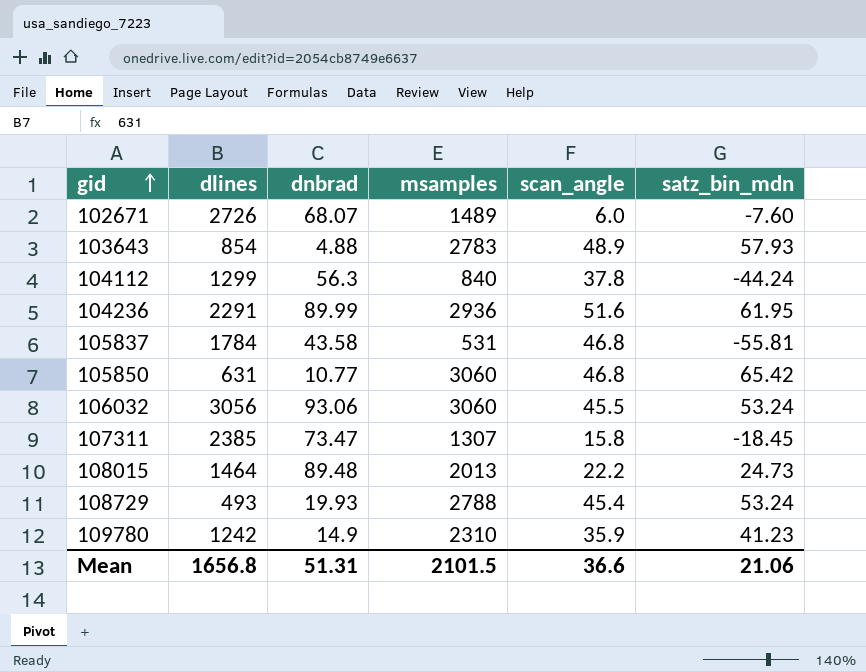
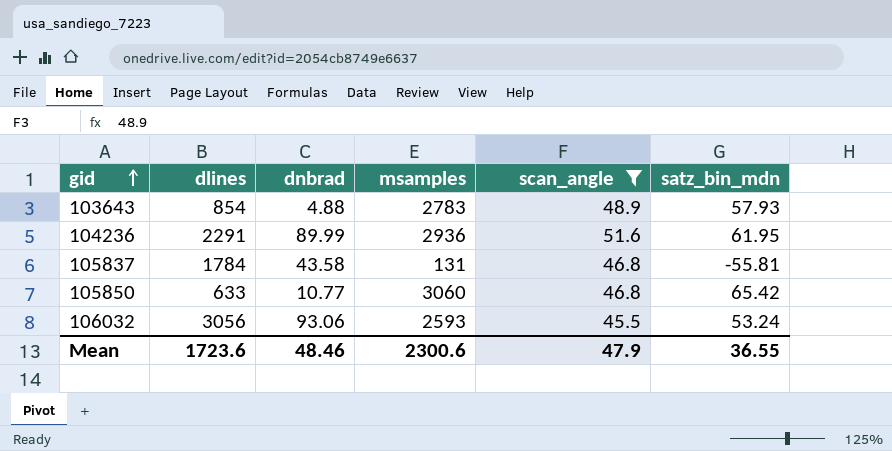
filter: none -> scan_angle >= 45.5
105837 | msamples: 531 -> 131
105850 | dlines: 631 -> 633
106032 | msamples: 3060 -> 2593
Mean | dlines: 1656.8 -> 1723.6
Mean | dnbrad: 51.31 -> 48.46
Mean | msamples: 2101.5 -> 2300.6
Mean | scan_angle: 36.6 -> 47.9
Mean | satz_bin_mdn: 21.06 -> 36.55

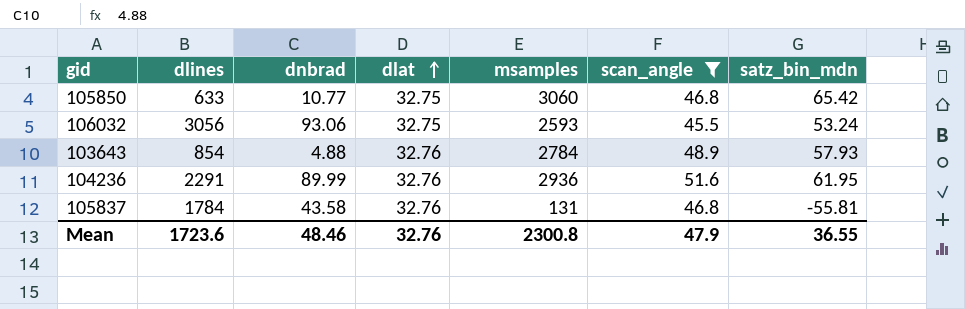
row order: gid ascending -> dlat ascending
column dlat | position: none -> 4
103643 | msamples: 2783 -> 2784
Mean | msamples: 2300.6 -> 2300.8

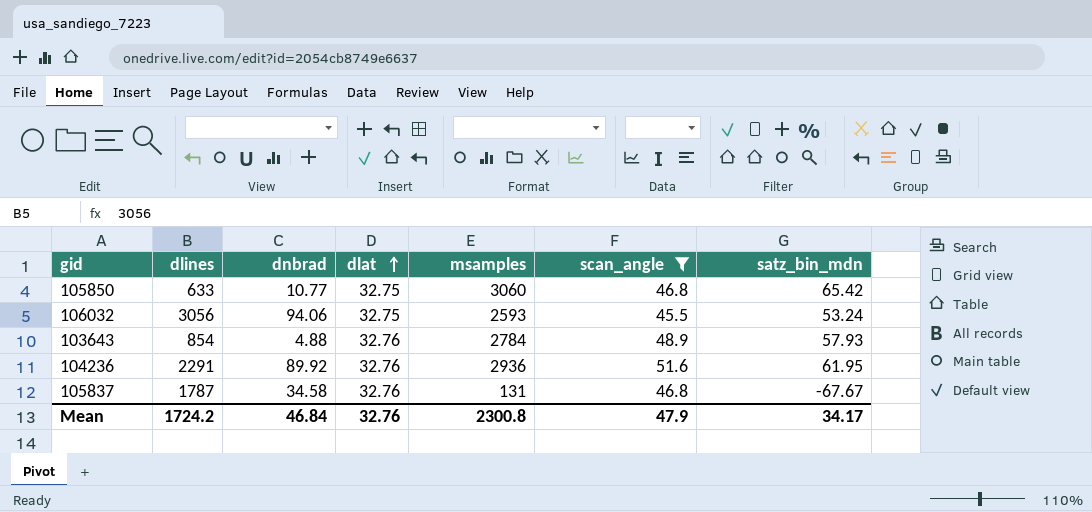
106032 | dnbrad: 93.06 -> 94.06
104236 | dnbrad: 89.99 -> 89.92
105837 | dlines: 1784 -> 1787
105837 | dnbrad: 43.58 -> 34.58
105837 | satz_bin_mdn: -55.81 -> -67.67
Mean | dlines: 1723.6 -> 1724.2
Mean | dnbrad: 48.46 -> 46.84
Mean | satz_bin_mdn: 36.55 -> 34.17

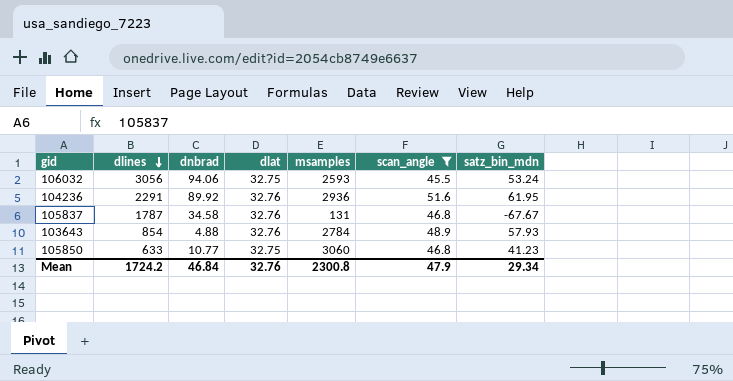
row order: dlat ascending -> dlines descending
105850 | satz_bin_mdn: 65.42 -> 41.23
Mean | satz_bin_mdn: 34.17 -> 29.34

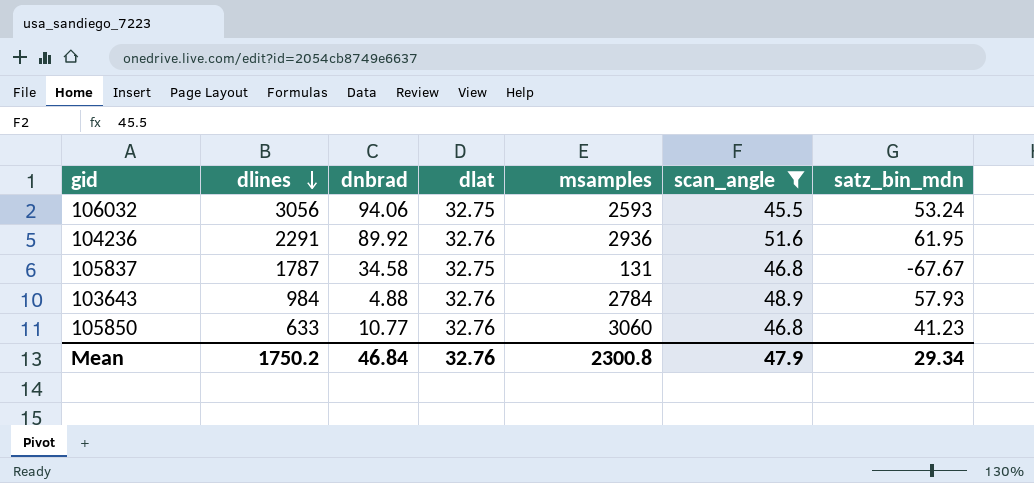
105837 | dlat: 32.76 -> 32.75
103643 | dlines: 854 -> 984
105850 | dlat: 32.75 -> 32.76
Mean | dlines: 1724.2 -> 1750.2

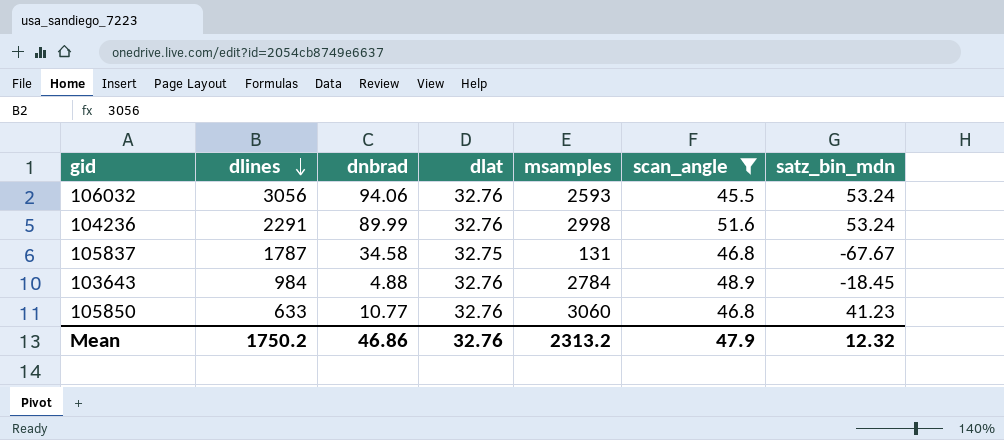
106032 | dlat: 32.75 -> 32.76
104236 | dnbrad: 89.92 -> 89.99
104236 | msamples: 2936 -> 2998
104236 | satz_bin_mdn: 61.95 -> 53.24
103643 | satz_bin_mdn: 57.93 -> -18.45
Mean | dnbrad: 46.84 -> 46.86
Mean | msamples: 2300.8 -> 2313.2
Mean | satz_bin_mdn: 29.34 -> 12.32

